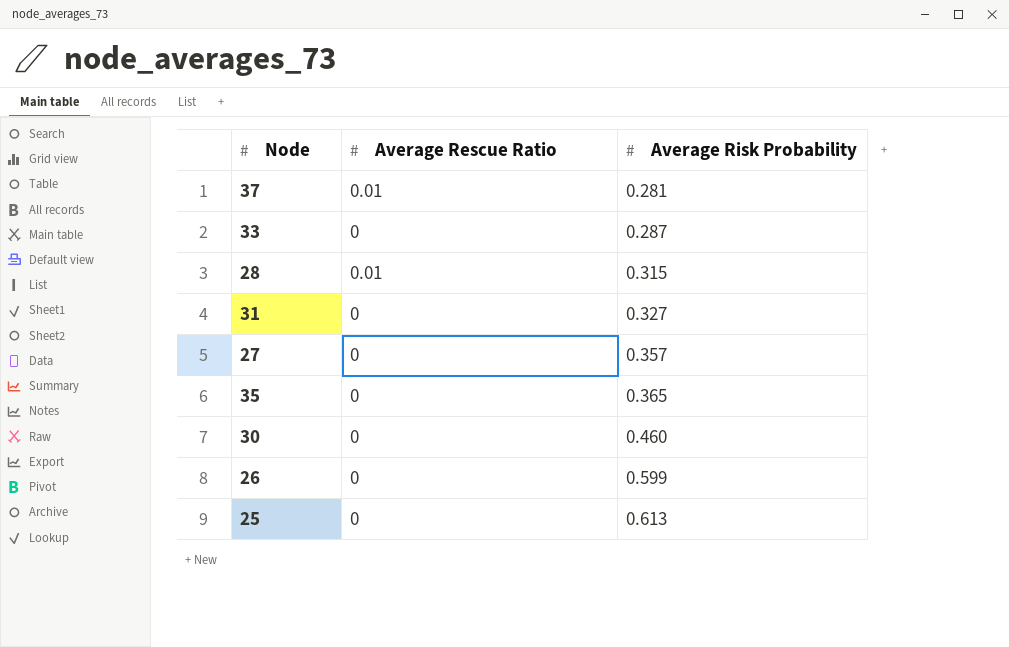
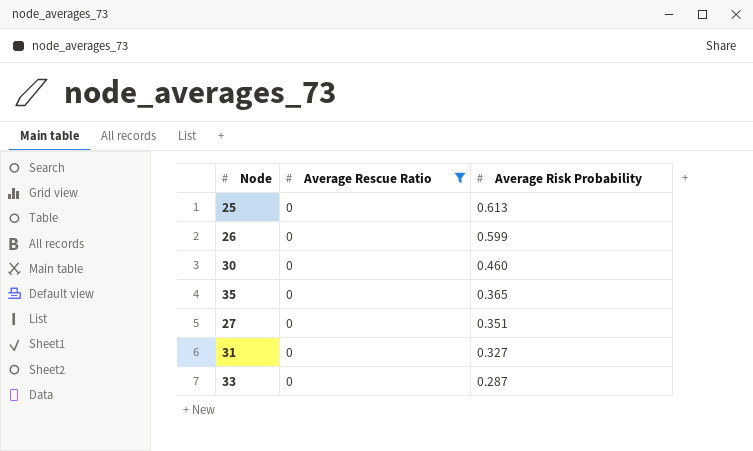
filter: none -> Average Rescue Ratio = 0
row order: Average Risk Probability ascending -> Average Risk Probability descending
27 | Average Risk Probability: 0.357 -> 0.351

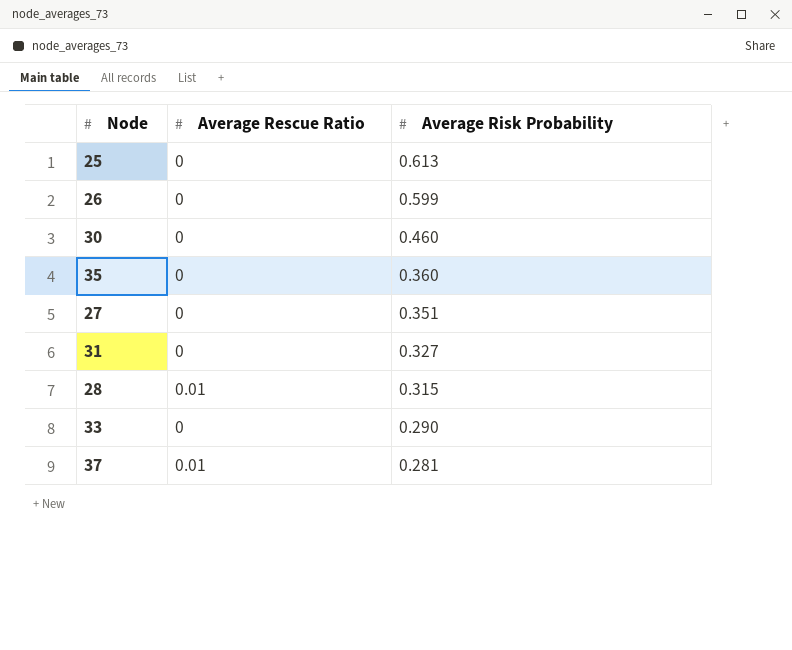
filter: Average Rescue Ratio = 0 -> none
35 | Average Risk Probability: 0.365 -> 0.360
33 | Average Risk Probability: 0.287 -> 0.290

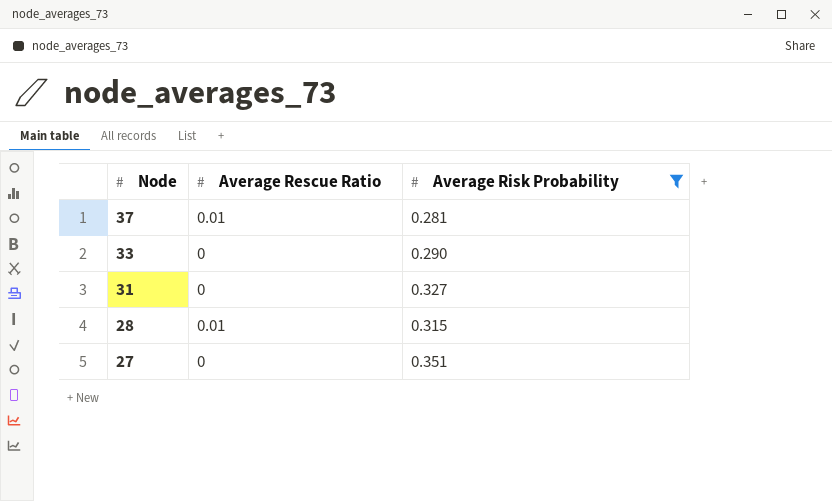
filter: none -> Average Risk Probability <= 0.351
row order: Average Risk Probability descending -> Node descending

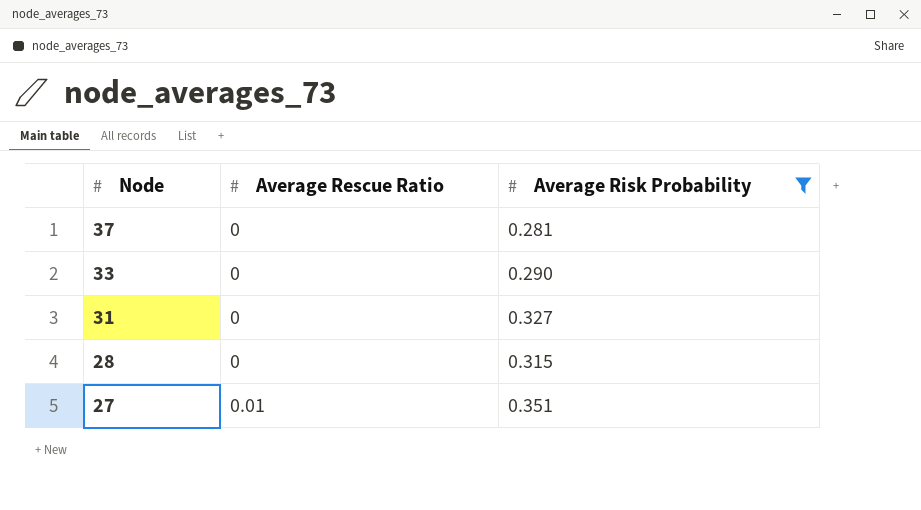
37 | Average Rescue Ratio: 0.01 -> 0
28 | Average Rescue Ratio: 0.01 -> 0
27 | Average Rescue Ratio: 0 -> 0.01

